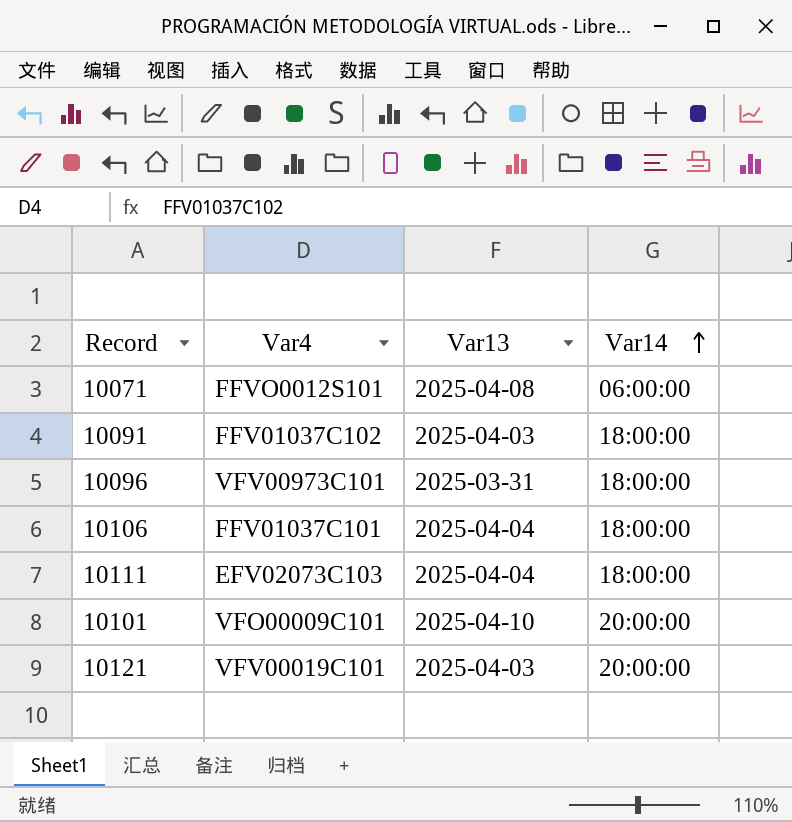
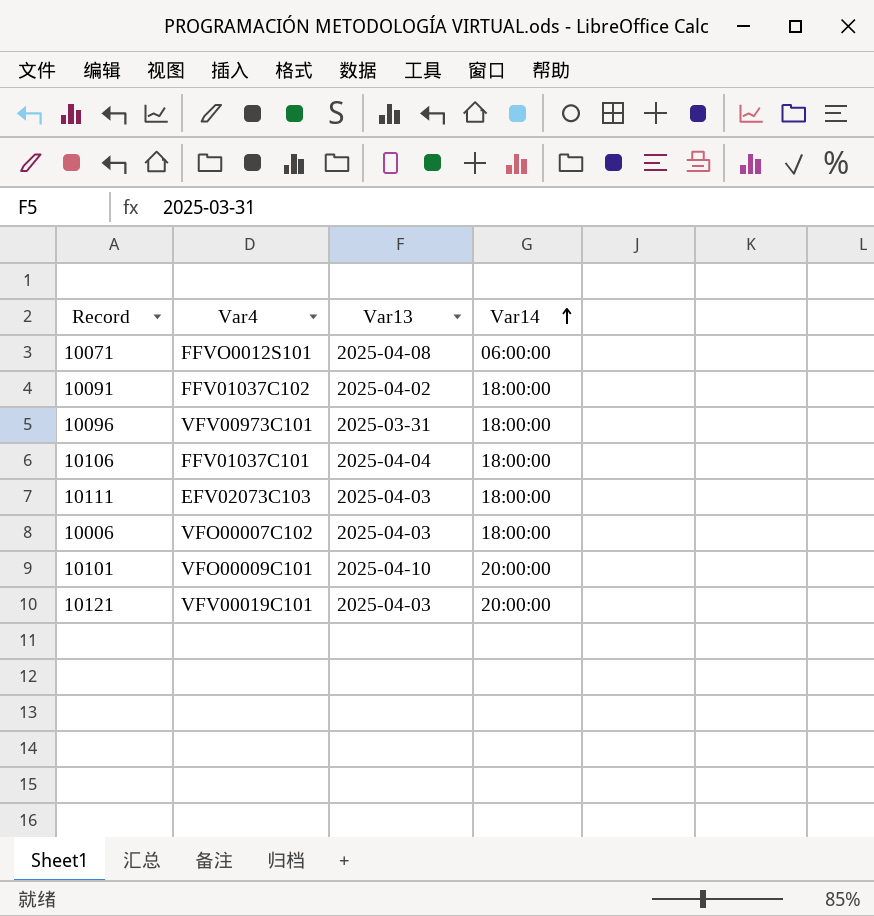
10091 | Var13: 2025-04-03 -> 2025-04-02
10111 | Var13: 2025-04-04 -> 2025-04-03
row 10006: none -> VFO00007C102 | 2025-04-03 | 18:00:00

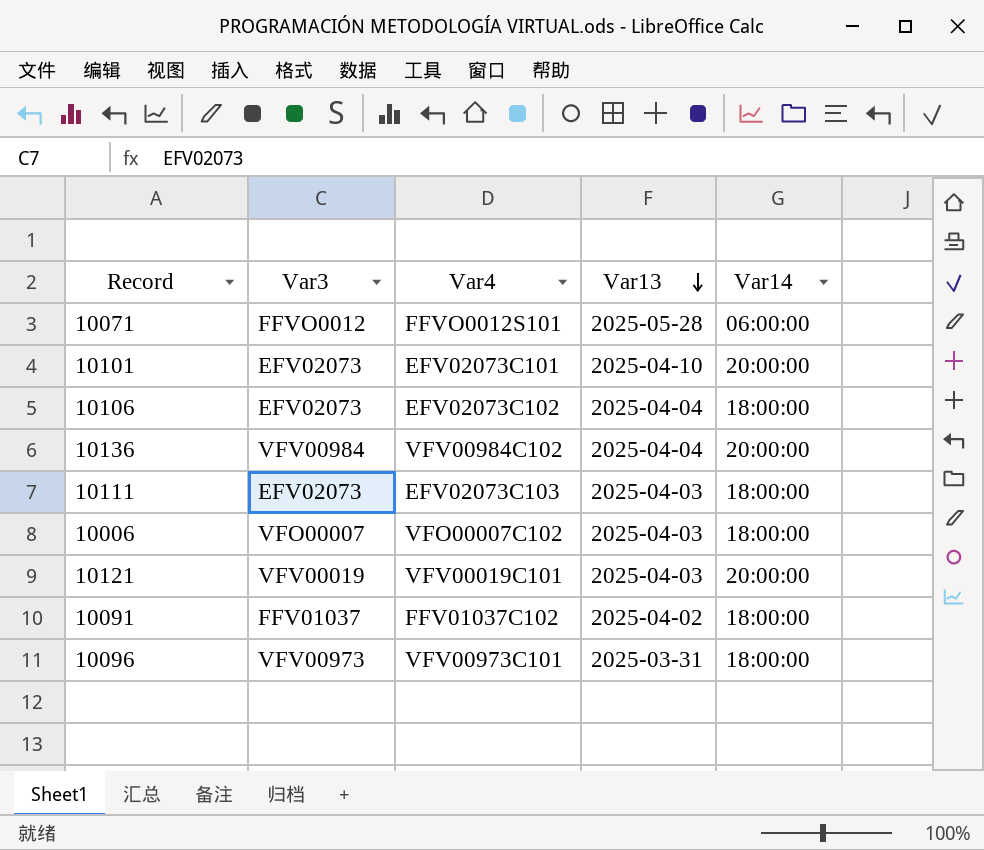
row order: Var14 ascending -> Var13 descending
column Var3 | position: none -> 2
10071 | Var13: 2025-04-08 -> 2025-05-28
10101 | Var4: VFO00009C101 -> EFV02073C101
10106 | Var4: FFV01037C101 -> EFV02073C102
row 10136: none -> VFV00984 | VFV00984C102 | 2025-04-04 | 20:00:00

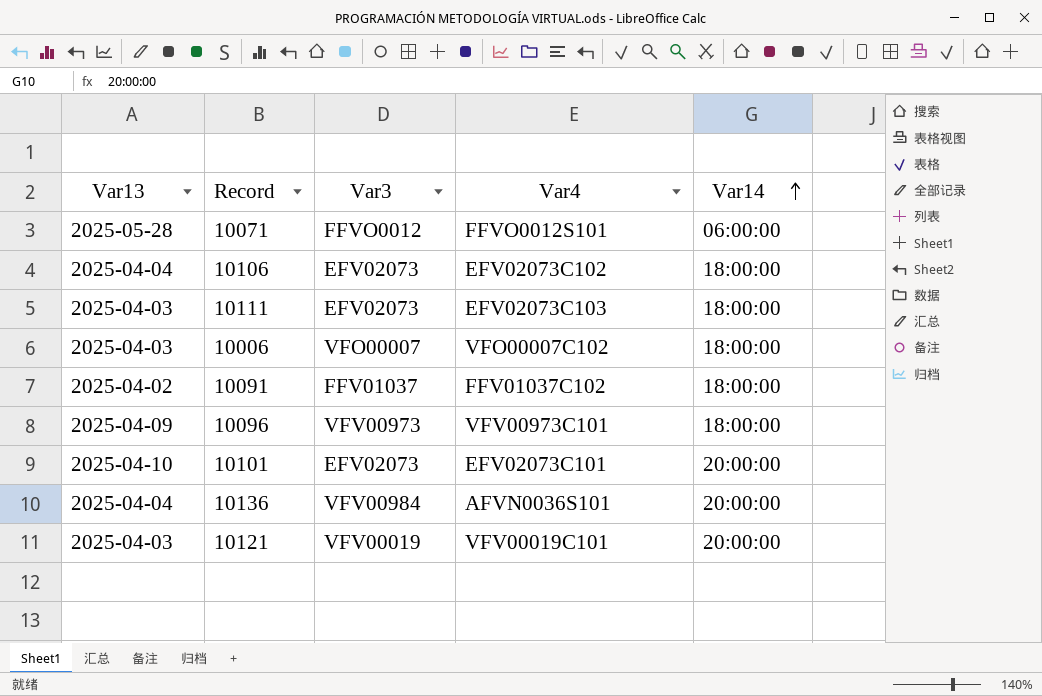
row order: Var13 descending -> Var14 ascending
column Var13 | position: 4 -> 1
10096 | Var13: 2025-03-31 -> 2025-04-09
10136 | Var4: VFV00984C102 -> AFVN0036S101

